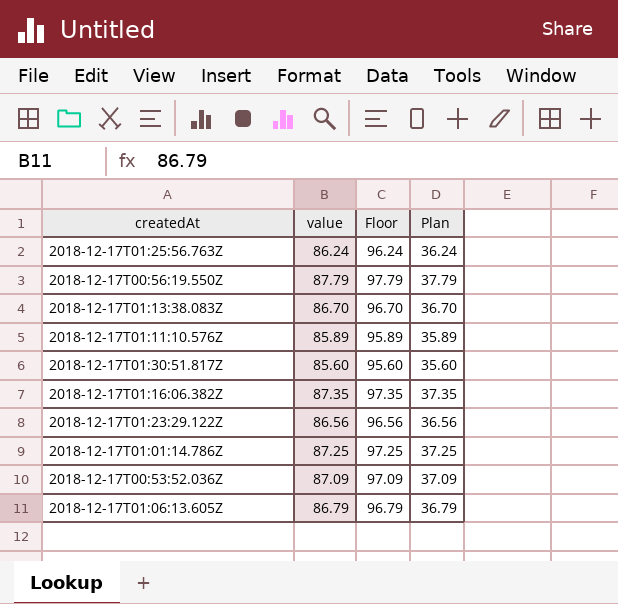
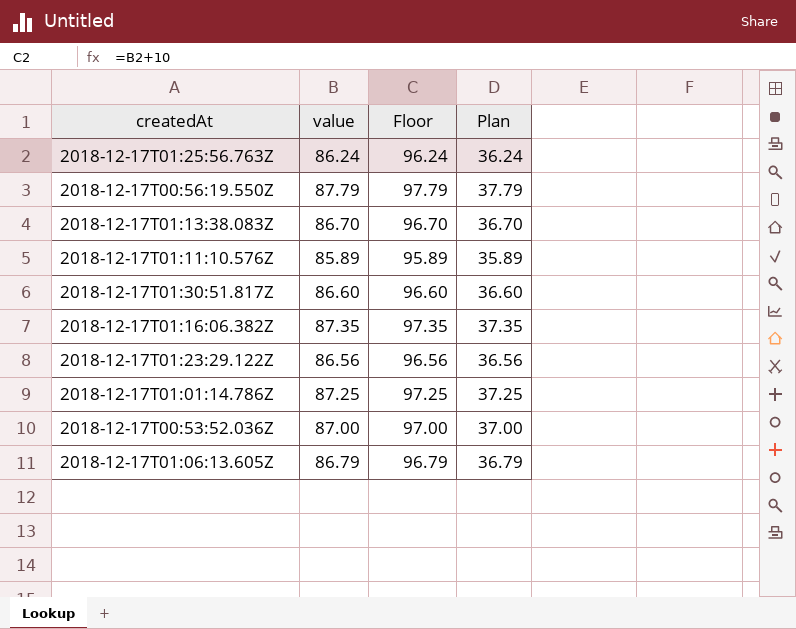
2018-12-17T01:30:51.817Z | value: 85.60 -> 86.60
2018-12-17T01:30:51.817Z | Floor: 95.60 -> 96.60
2018-12-17T01:30:51.817Z | Plan: 35.60 -> 36.60
2018-12-17T00:53:52.036Z | value: 87.09 -> 87.00
2018-12-17T00:53:52.036Z | Floor: 97.09 -> 97.00
2018-12-17T00:53:52.036Z | Plan: 37.09 -> 37.00

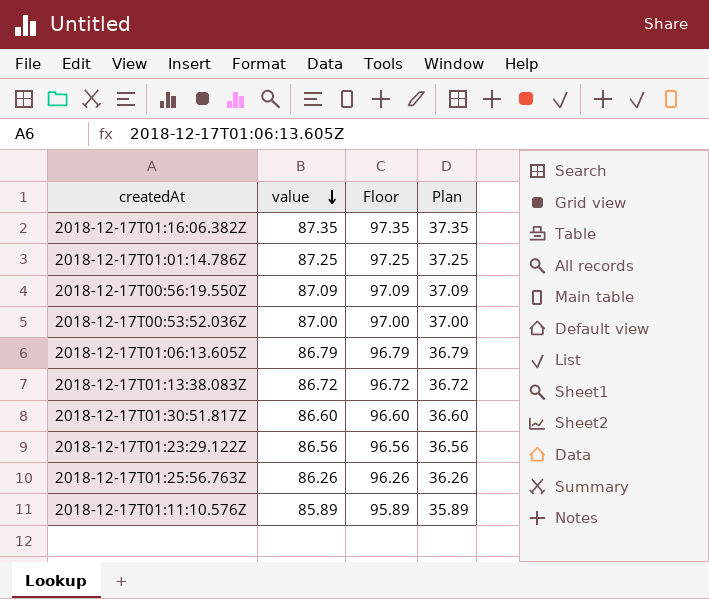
row order: none -> value descending
2018-12-17T00:56:19.550Z | value: 87.79 -> 87.09
2018-12-17T00:56:19.550Z | Floor: 97.79 -> 97.09
2018-12-17T00:56:19.550Z | Plan: 37.79 -> 37.09
2018-12-17T01:13:38.083Z | value: 86.70 -> 86.72
2018-12-17T01:13:38.083Z | Floor: 96.70 -> 96.72
2018-12-17T01:13:38.083Z | Plan: 36.70 -> 36.72
2018-12-17T01:25:56.763Z | value: 86.24 -> 86.26
2018-12-17T01:25:56.763Z | Floor: 96.24 -> 96.26
2018-12-17T01:25:56.763Z | Plan: 36.24 -> 36.26

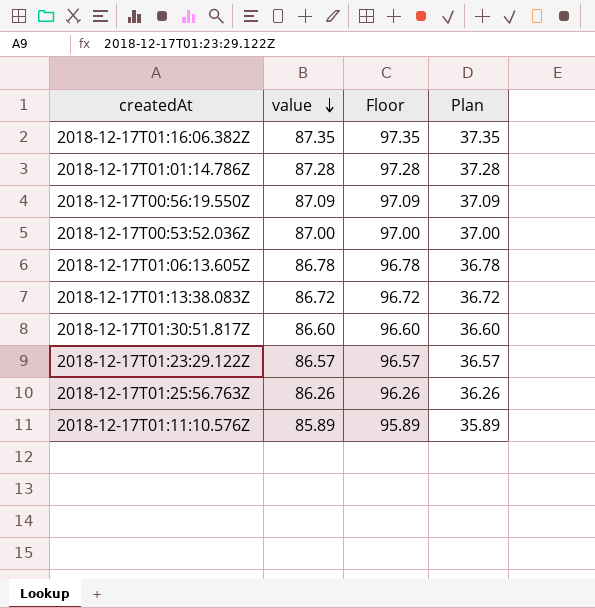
2018-12-17T01:01:14.786Z | value: 87.25 -> 87.28
2018-12-17T01:01:14.786Z | Floor: 97.25 -> 97.28
2018-12-17T01:01:14.786Z | Plan: 37.25 -> 37.28
2018-12-17T01:06:13.605Z | value: 86.79 -> 86.78
2018-12-17T01:06:13.605Z | Floor: 96.79 -> 96.78
2018-12-17T01:06:13.605Z | Plan: 36.79 -> 36.78
2018-12-17T01:23:29.122Z | value: 86.56 -> 86.57
2018-12-17T01:23:29.122Z | Floor: 96.56 -> 96.57
2018-12-17T01:23:29.122Z | Plan: 36.56 -> 36.57

